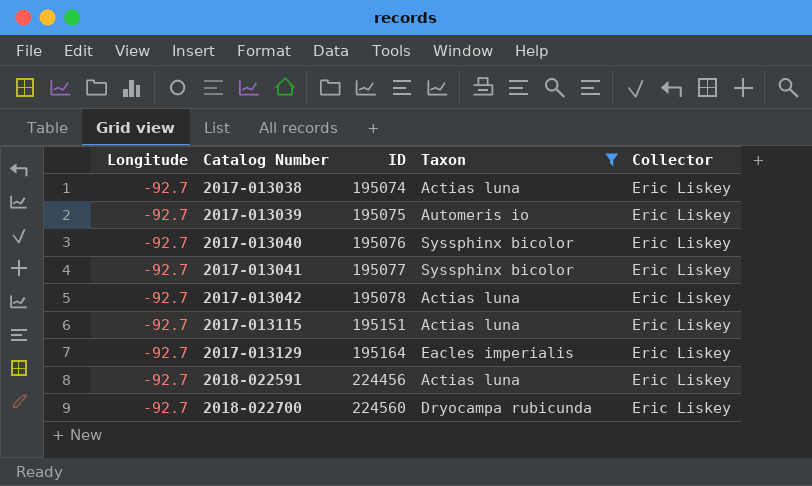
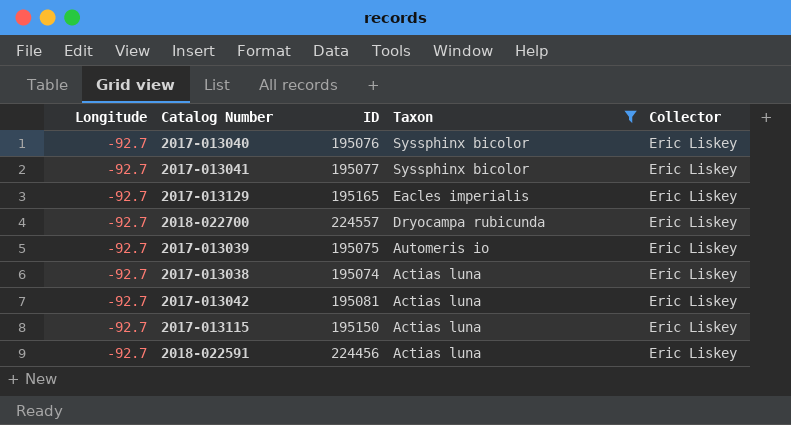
row order: Catalog Number ascending -> Taxon descending
2017-013129 | ID: 195164 -> 195165
2018-022700 | ID: 224560 -> 224557
2017-013042 | ID: 195078 -> 195081
2017-013115 | ID: 195151 -> 195150

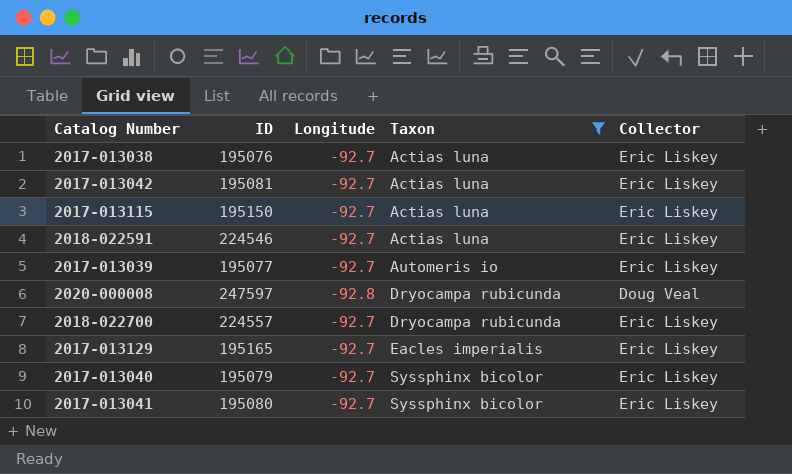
row order: Taxon descending -> Taxon ascending
column Longitude | position: 1 -> 3
2017-013038 | ID: 195074 -> 195076
2018-022591 | ID: 224456 -> 224546
2017-013039 | ID: 195075 -> 195077
row 2020-000008: none -> 247597 | -92.8 | Dryocampa rubicunda | Doug Veal
2017-013040 | ID: 195076 -> 195079
2017-013041 | ID: 195077 -> 195080

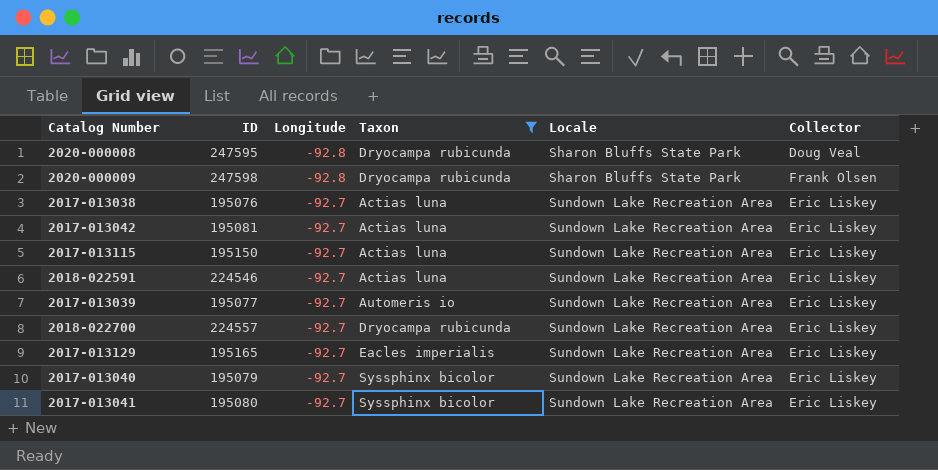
row order: Taxon ascending -> Longitude ascending
column Locale | position: none -> 5
2020-000008 | ID: 247597 -> 247595
row 2020-000009: none -> 247598 | -92.8 | Dryocampa rubicunda | Sharon Bluffs State Park | Frank Olsen

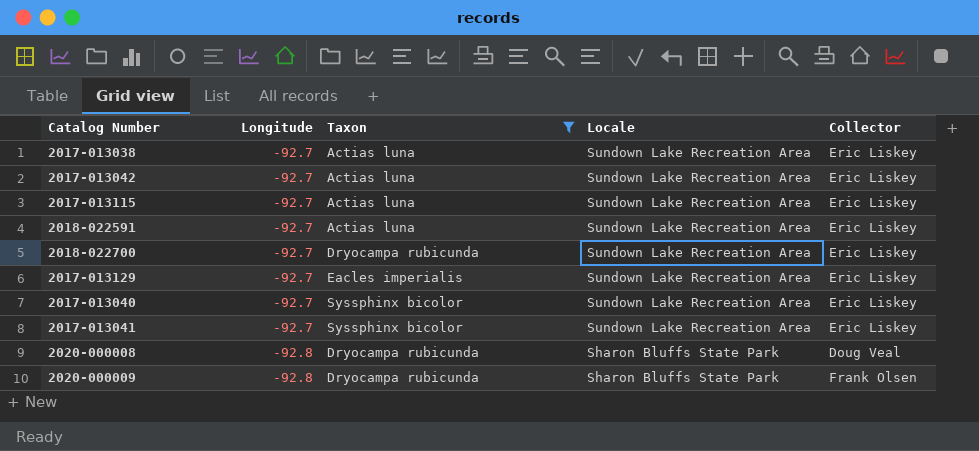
row order: Longitude ascending -> Longitude descending
column ID | position: 2 -> none
row 2017-013039: 195077 | -92.7 | Automeris io | Sundown Lake Recreation Area | Eric Liskey -> none

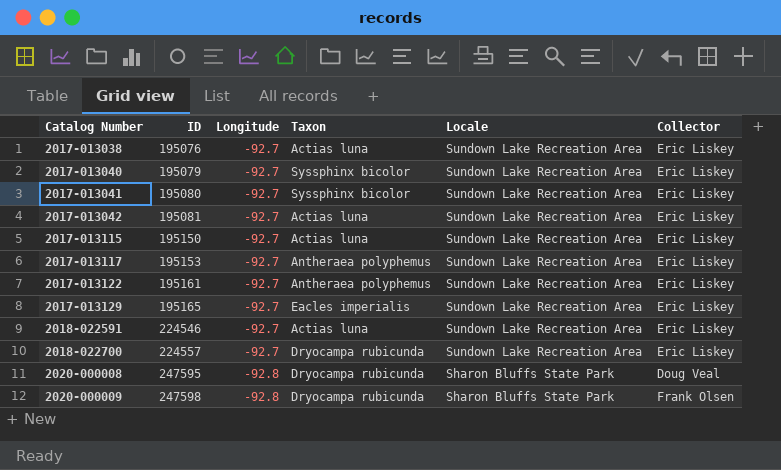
filter: Taxon != Antheraea polyphemus -> none
row order: Longitude descending -> Catalog Number ascending
column ID | position: none -> 2

